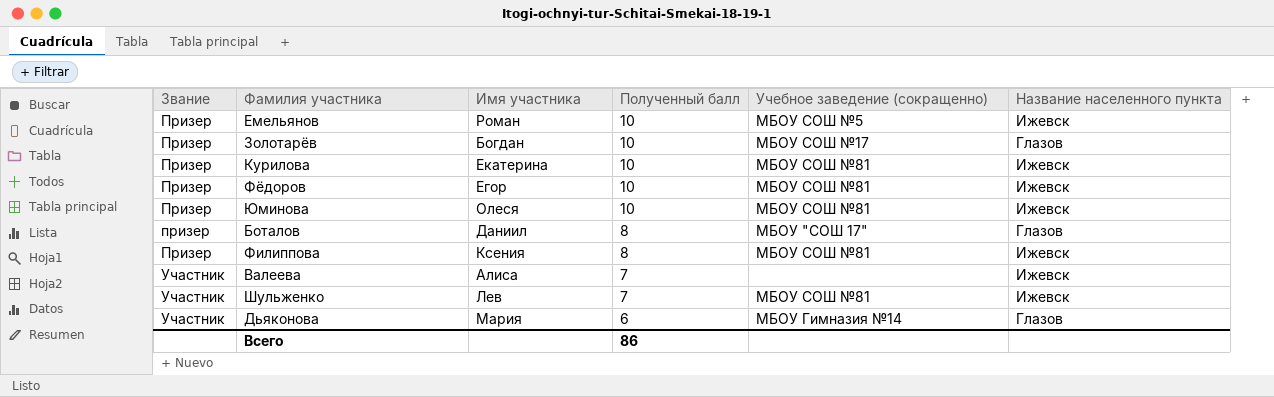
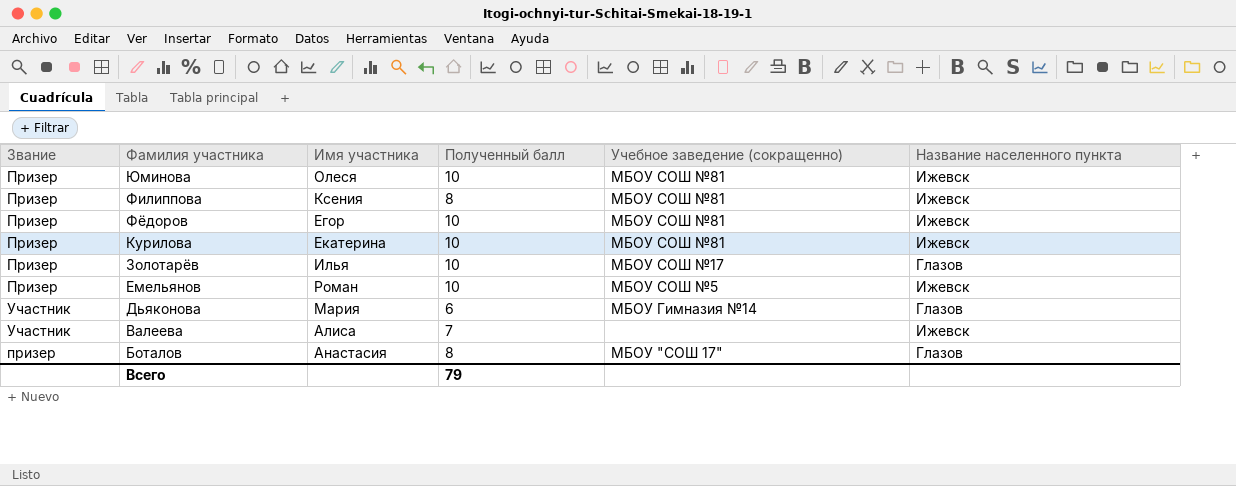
row order: Звание ascending -> Фамилия участника descending
row Шульженко: Участник | Лев | 7 | МБОУ СОШ №81 | Ижевск -> none
Золотарёв | Имя участника: Богдан -> Илья
Боталов | Имя участника: Даниил -> Анастасия
Всего | Полученный балл: 86 -> 79

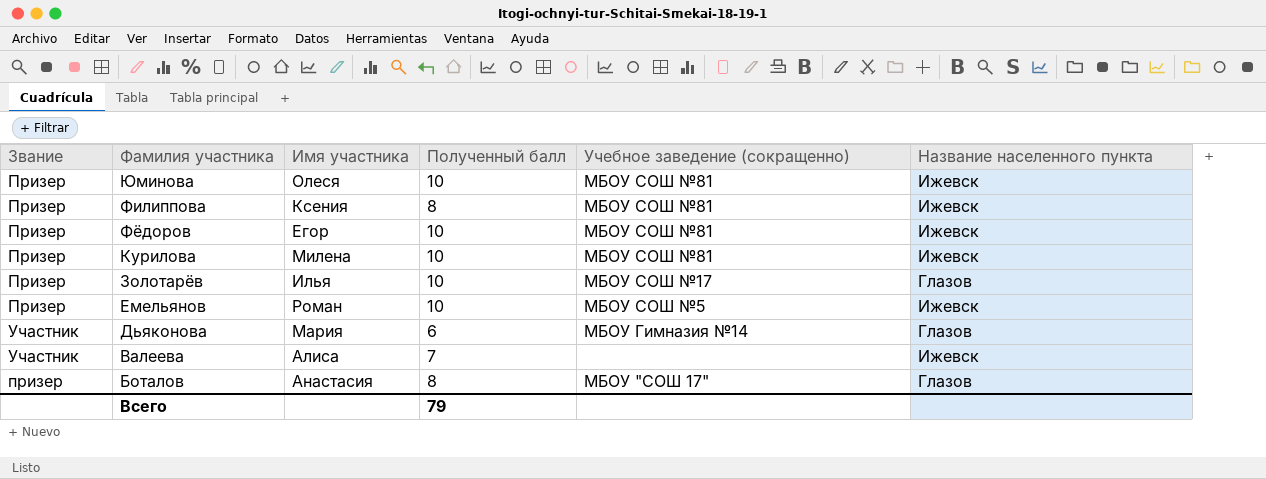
Курилова | Имя участника: Екатерина -> Милена

